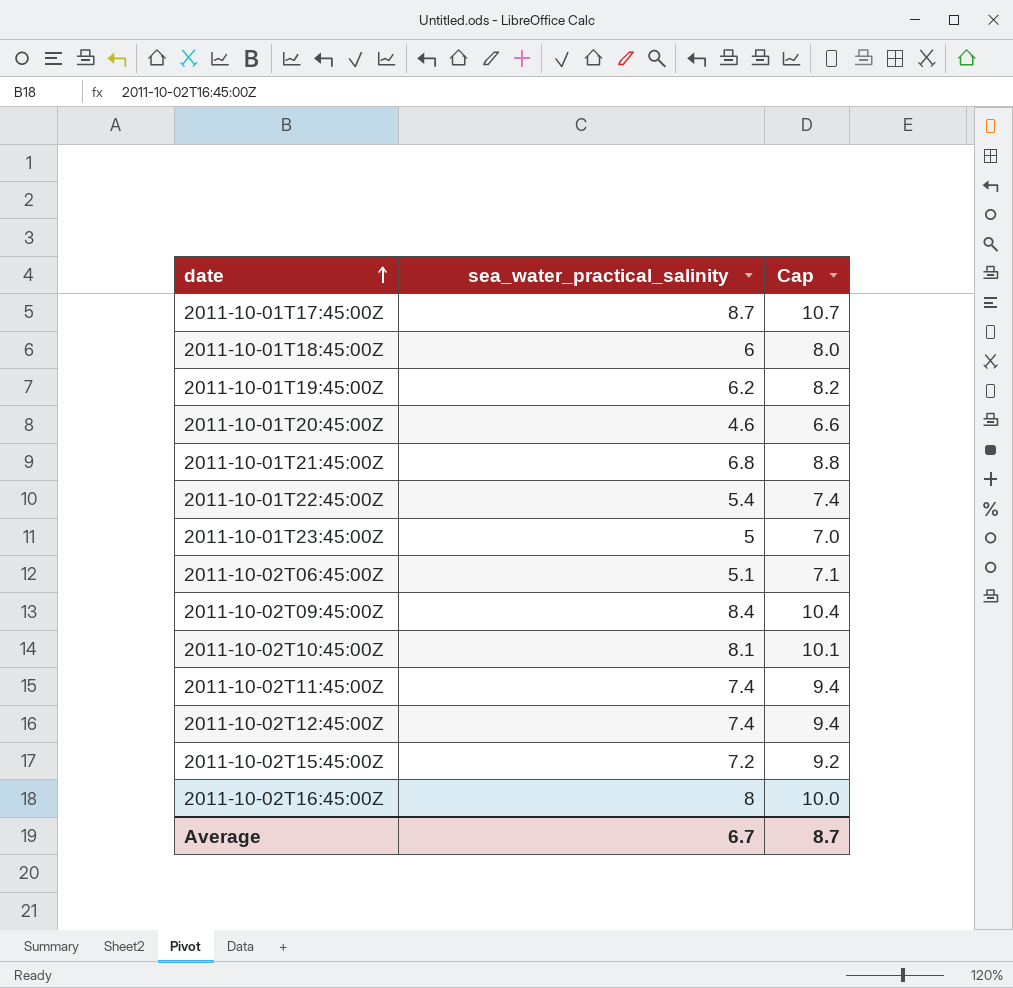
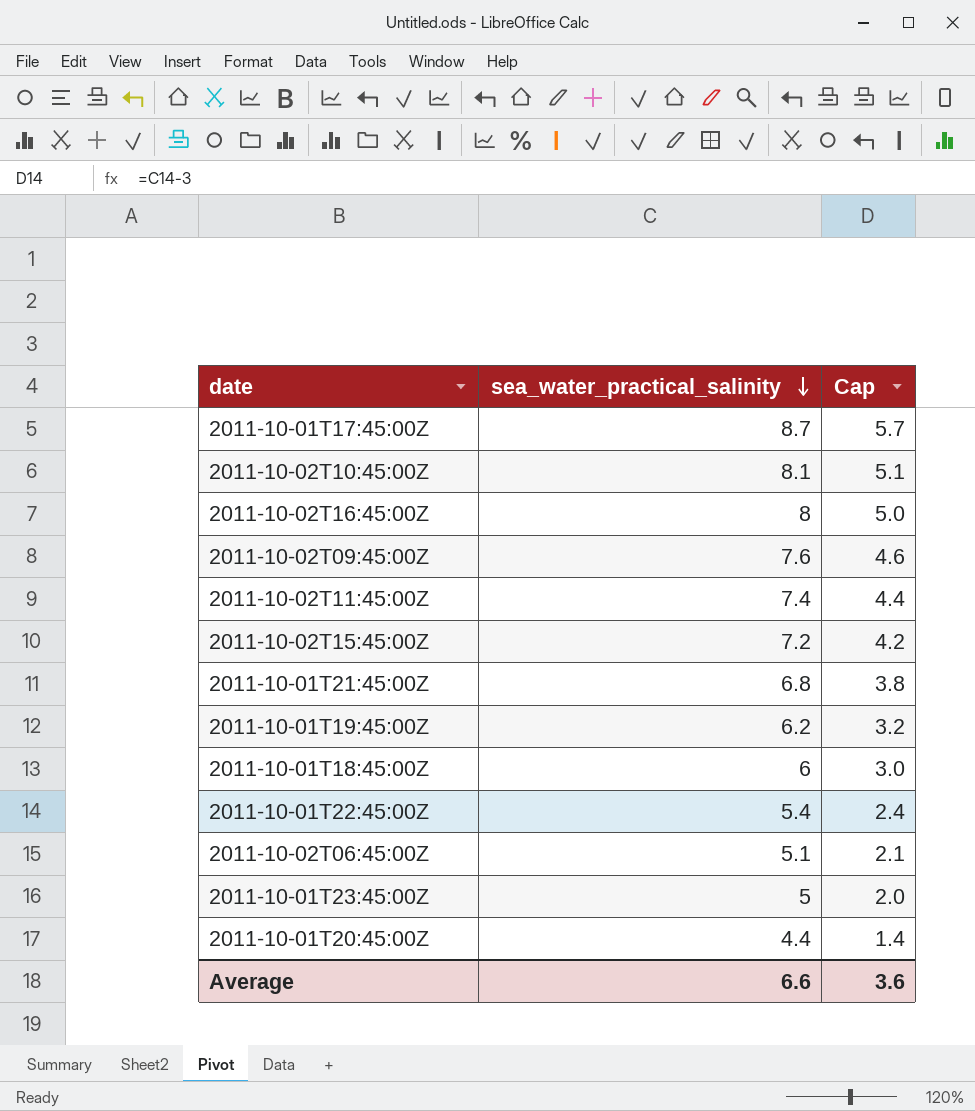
row order: date ascending -> sea_water_practical_salinity descending
column Cap | formula: [sea_water_practical_salinity] + 2 -> [sea_water_practical_salinity] - 3
row 2011-10-02T12:45:00Z: 7.4 | 9.4 -> none
2011-10-02T09:45:00Z | sea_water_practical_salinity: 8.4 -> 7.6
2011-10-01T20:45:00Z | sea_water_practical_salinity: 4.6 -> 4.4
Average | sea_water_practical_salinity: 6.7 -> 6.6
Average | Cap: 8.7 -> 3.6

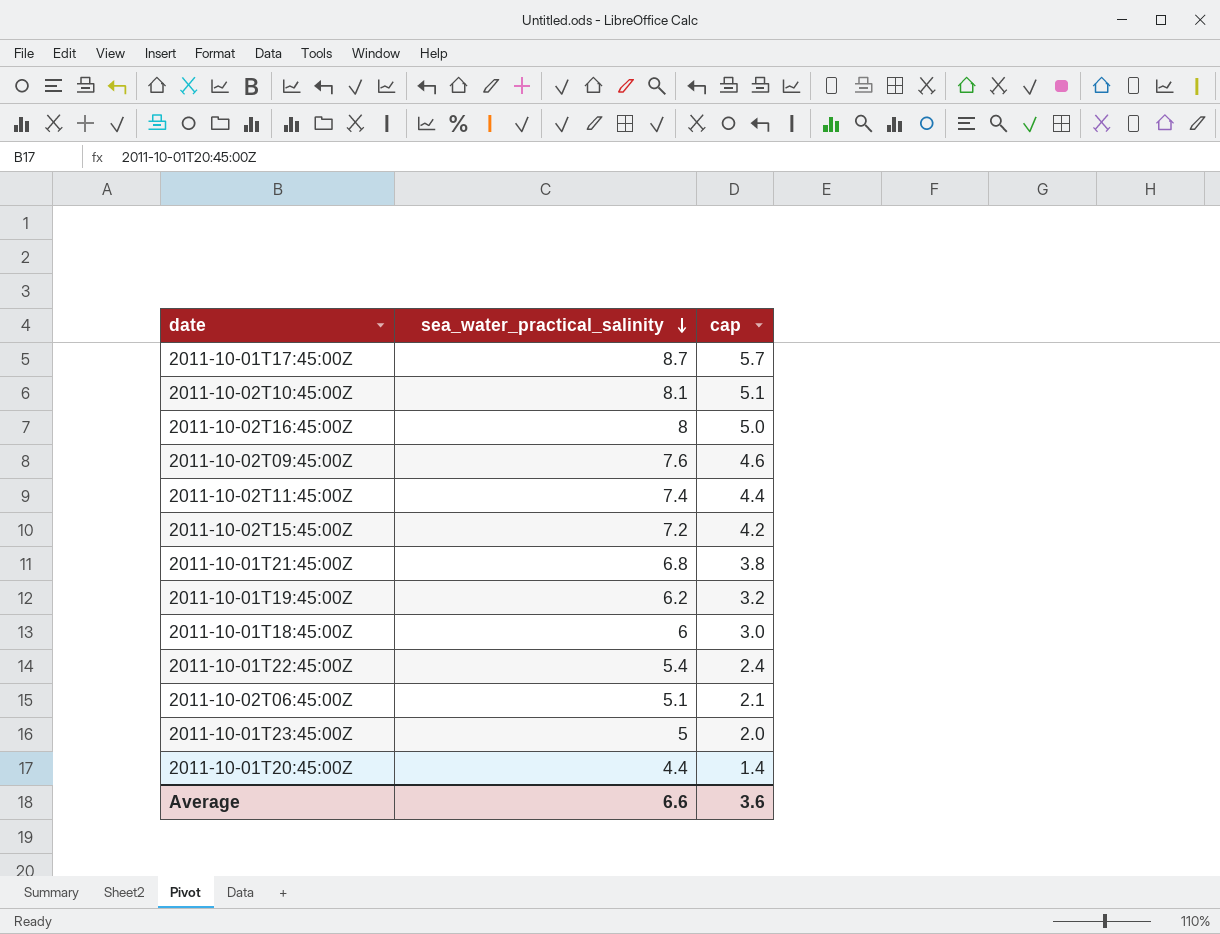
column name: Cap -> cap

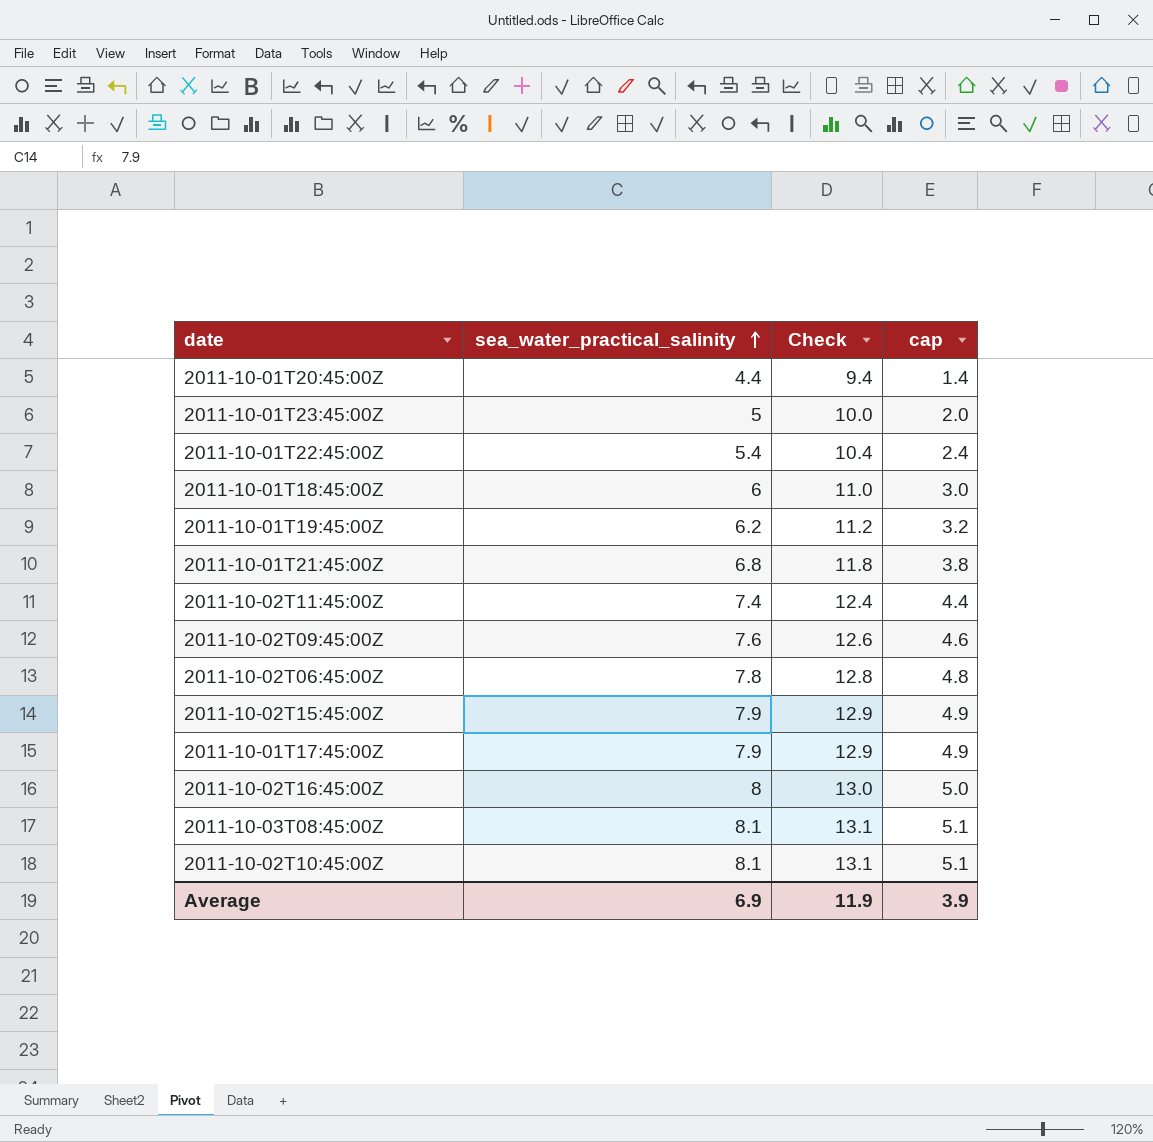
row order: sea_water_practical_salinity descending -> sea_water_practical_salinity ascending
column Check | formula: none -> [sea_water_practical_salinity] + 5
2011-10-02T06:45:00Z | sea_water_practical_salinity: 5.1 -> 7.8
2011-10-02T06:45:00Z | cap: 2.1 -> 4.8
2011-10-02T15:45:00Z | sea_water_practical_salinity: 7.2 -> 7.9
2011-10-02T15:45:00Z | cap: 4.2 -> 4.9
2011-10-01T17:45:00Z | sea_water_practical_salinity: 8.7 -> 7.9
2011-10-01T17:45:00Z | cap: 5.7 -> 4.9
row 2011-10-03T08:45:00Z: none -> 8.1 | 13.1 | 5.1
Average | sea_water_practical_salinity: 6.6 -> 6.9
Average | cap: 3.6 -> 3.9

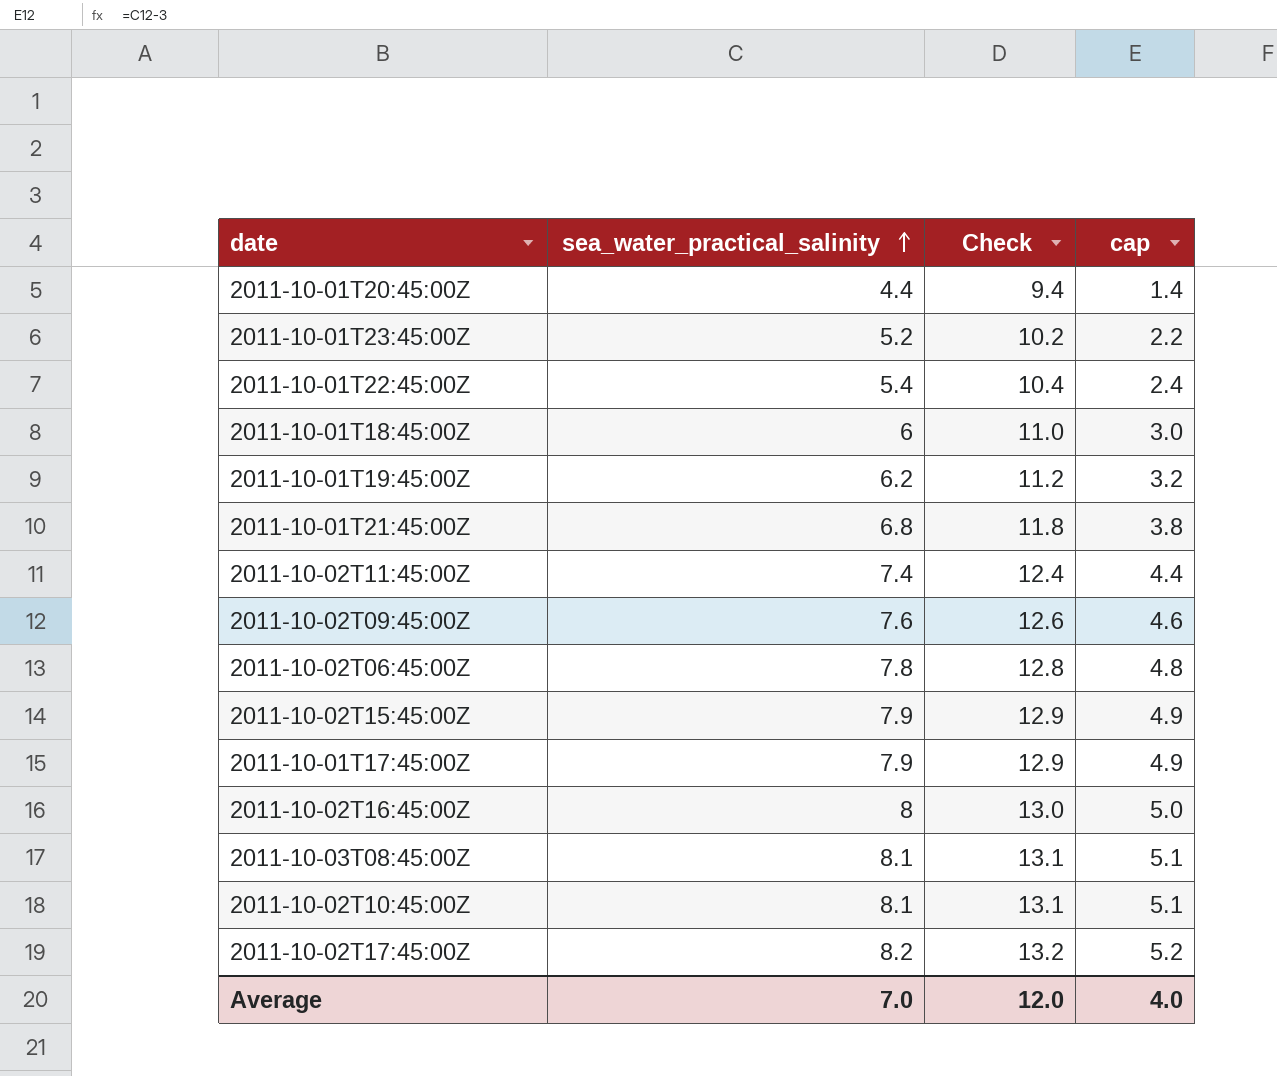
2011-10-01T23:45:00Z | sea_water_practical_salinity: 5 -> 5.2
2011-10-01T23:45:00Z | Check: 10.0 -> 10.2
2011-10-01T23:45:00Z | cap: 2.0 -> 2.2
row 2011-10-02T17:45:00Z: none -> 8.2 | 13.2 | 5.2
Average | sea_water_practical_salinity: 6.9 -> 7.0
Average | Check: 11.9 -> 12.0
Average | cap: 3.9 -> 4.0

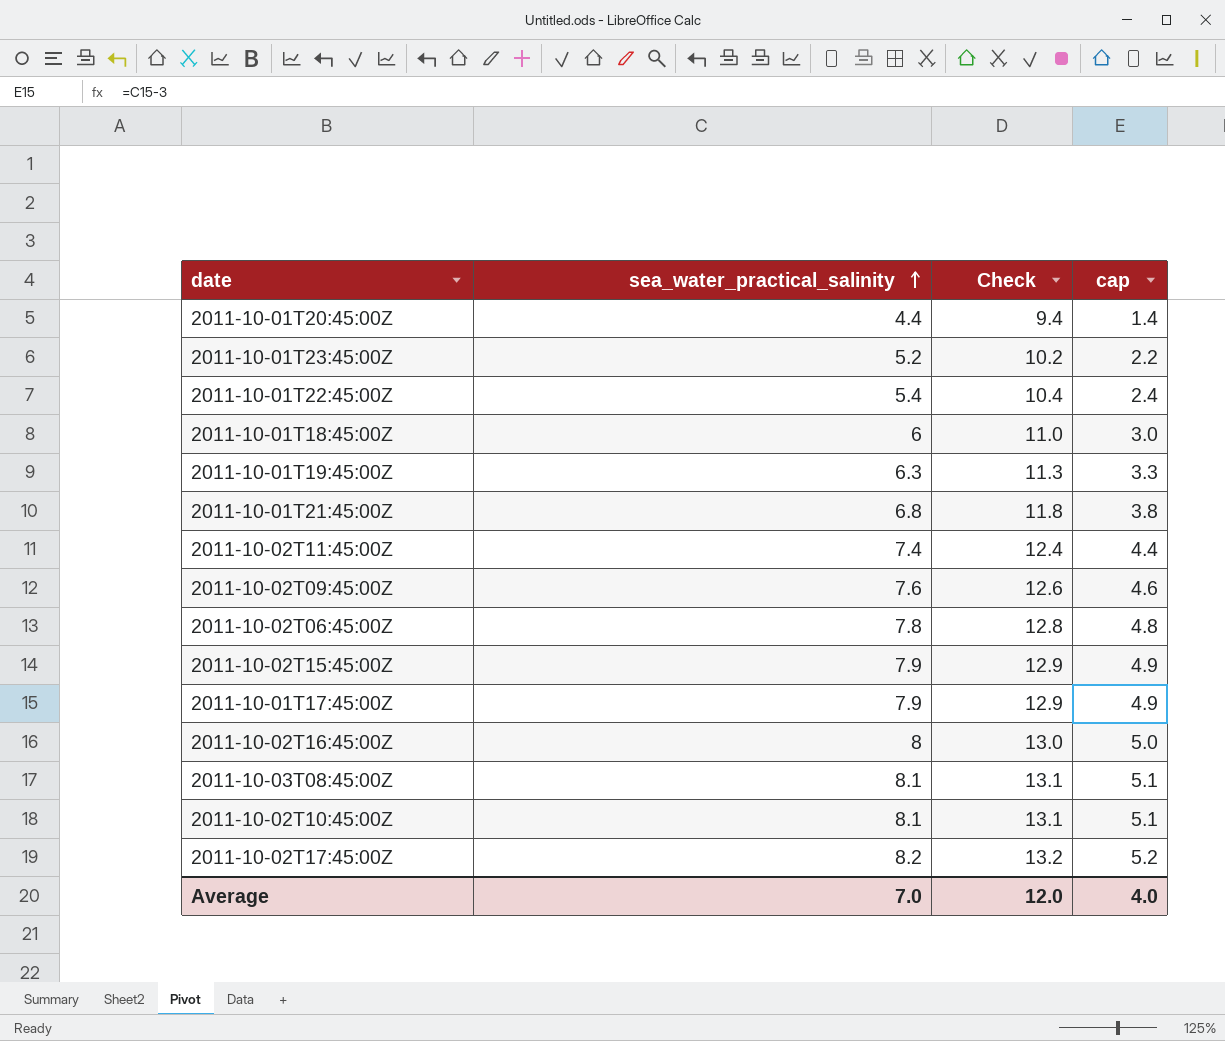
2011-10-01T19:45:00Z | sea_water_practical_salinity: 6.2 -> 6.3
2011-10-01T19:45:00Z | Check: 11.2 -> 11.3
2011-10-01T19:45:00Z | cap: 3.2 -> 3.3

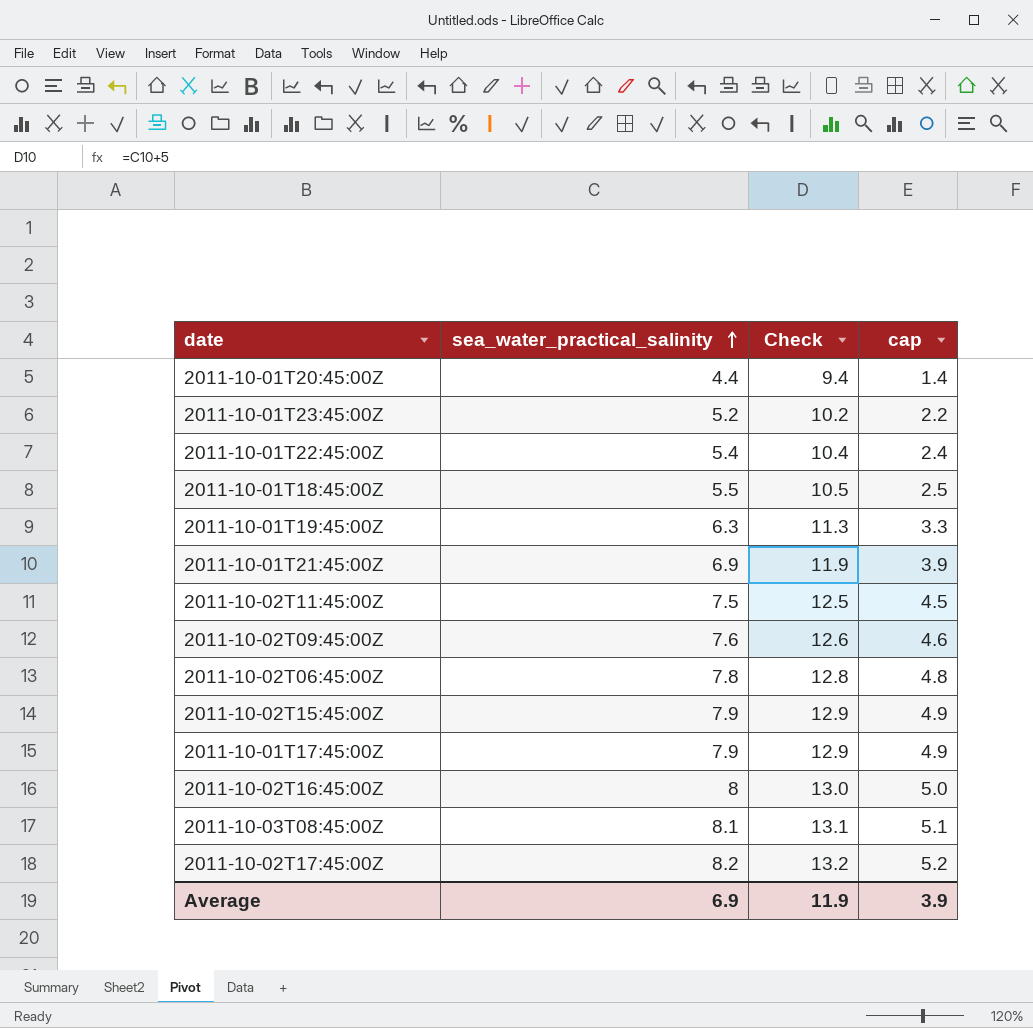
row 2011-10-02T10:45:00Z: 8.1 | 13.1 | 5.1 -> none
2011-10-01T18:45:00Z | sea_water_practical_salinity: 6 -> 5.5
2011-10-01T18:45:00Z | Check: 11.0 -> 10.5
2011-10-01T18:45:00Z | cap: 3.0 -> 2.5
2011-10-01T21:45:00Z | sea_water_practical_salinity: 6.8 -> 6.9
2011-10-01T21:45:00Z | Check: 11.8 -> 11.9
2011-10-01T21:45:00Z | cap: 3.8 -> 3.9
2011-10-02T11:45:00Z | sea_water_practical_salinity: 7.4 -> 7.5
2011-10-02T11:45:00Z | Check: 12.4 -> 12.5
2011-10-02T11:45:00Z | cap: 4.4 -> 4.5
Average | sea_water_practical_salinity: 7.0 -> 6.9
Average | Check: 12.0 -> 11.9
Average | cap: 4.0 -> 3.9

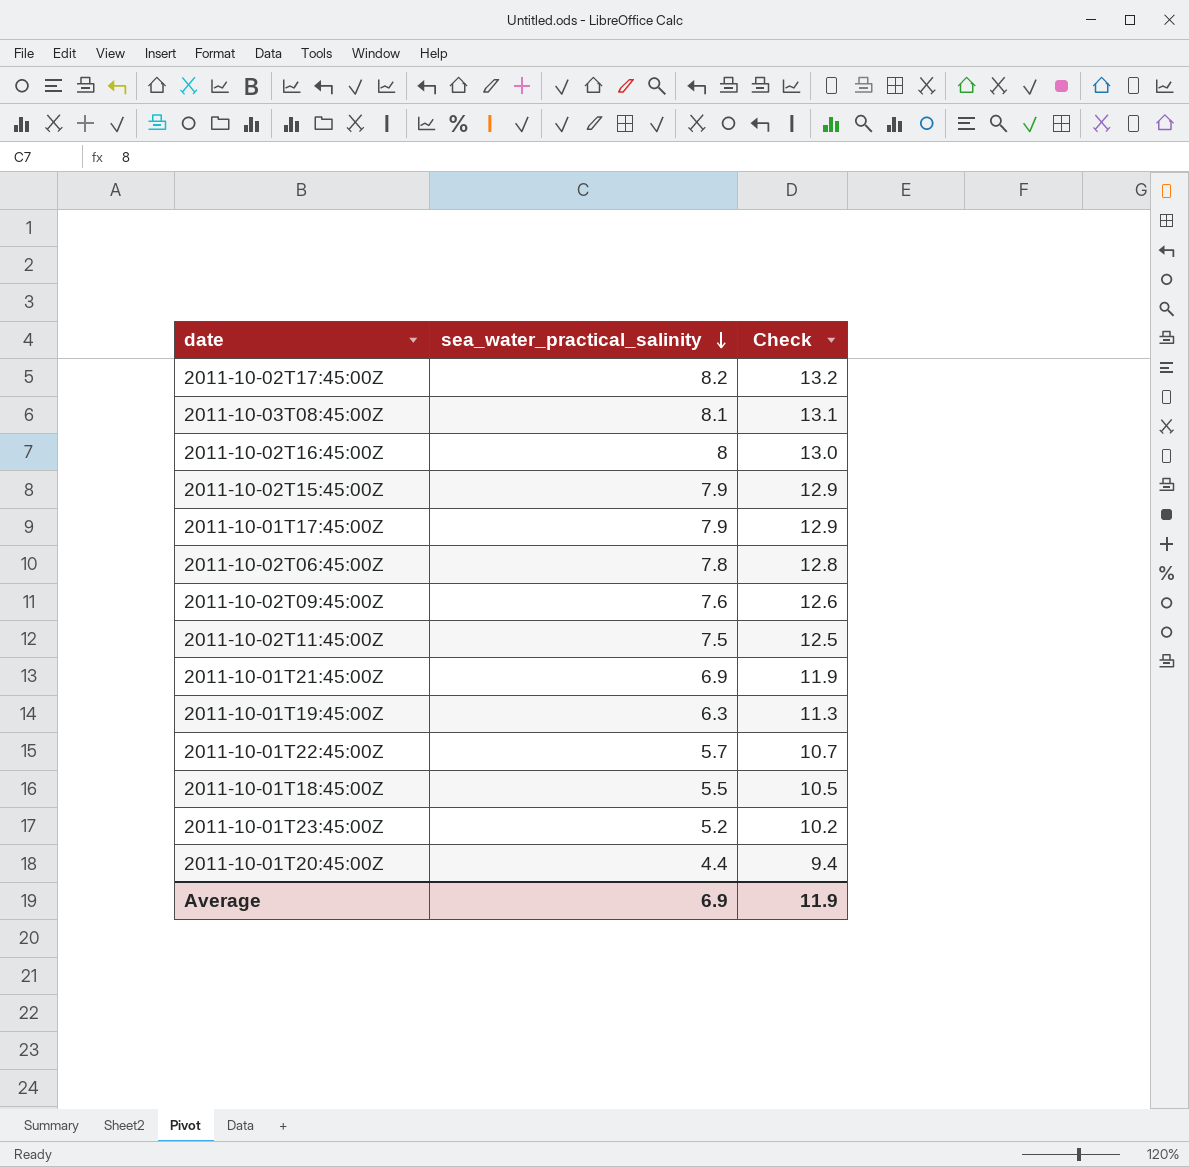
row order: sea_water_practical_salinity ascending -> sea_water_practical_salinity descending
column cap | formula: [sea_water_practical_salinity] - 3 -> none
2011-10-01T22:45:00Z | sea_water_practical_salinity: 5.4 -> 5.7
2011-10-01T22:45:00Z | Check: 10.4 -> 10.7

